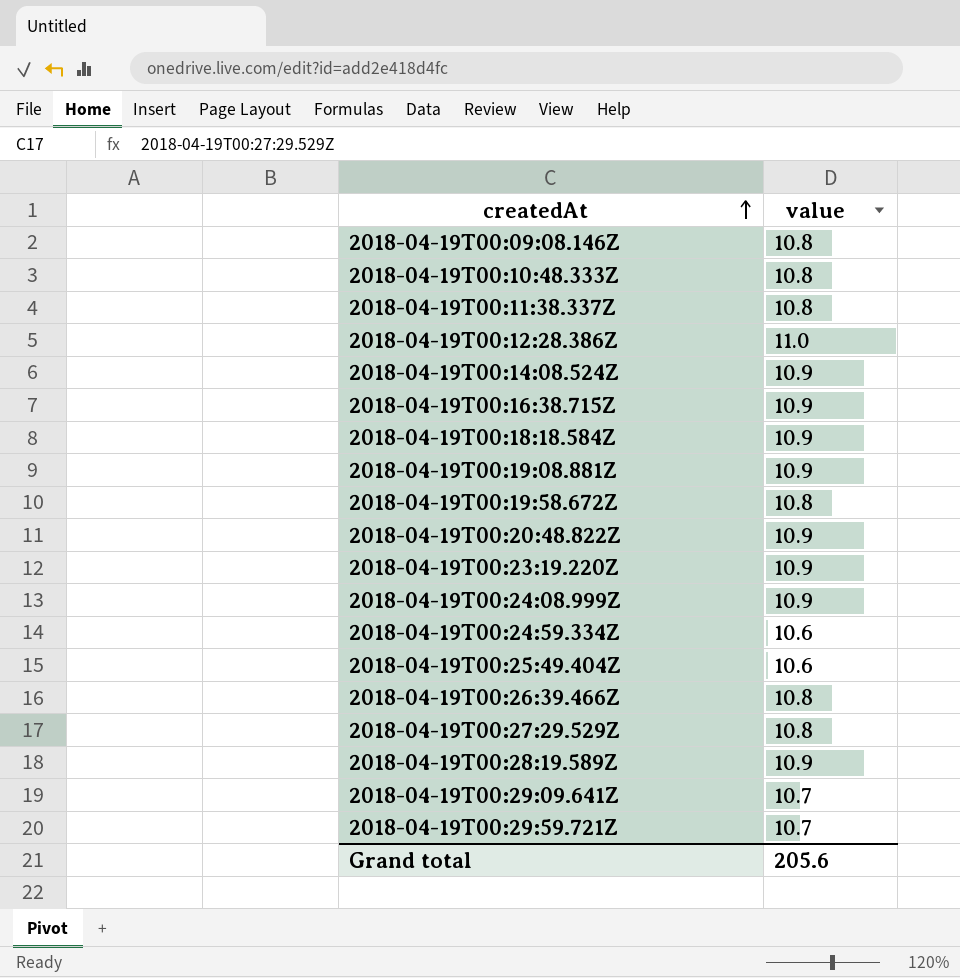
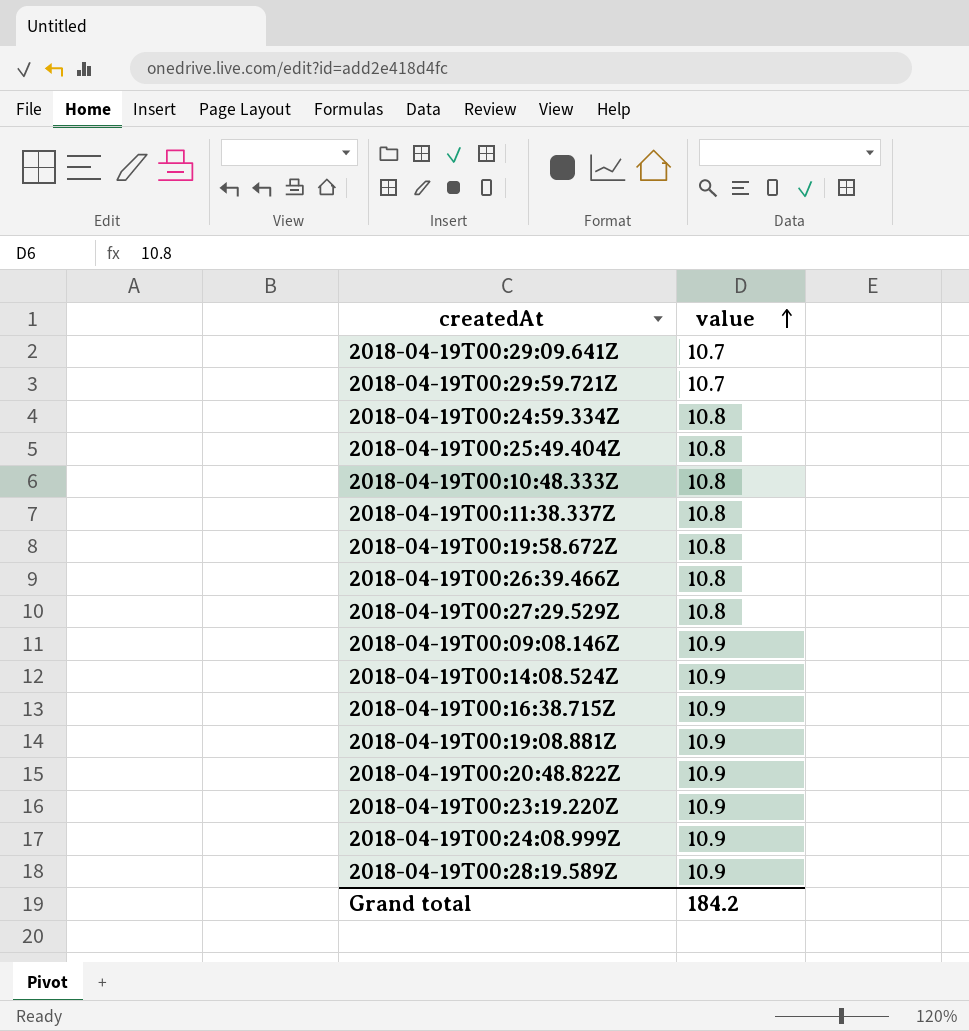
row order: createdAt ascending -> value ascending
row 2018-04-19T00:12:28.386Z: 11.0 -> none
row 2018-04-19T00:18:18.584Z: 10.9 -> none
2018-04-19T00:24:59.334Z | value: 10.6 -> 10.8
2018-04-19T00:25:49.404Z | value: 10.6 -> 10.8
2018-04-19T00:09:08.146Z | value: 10.8 -> 10.9
Grand total | value: 205.6 -> 184.2

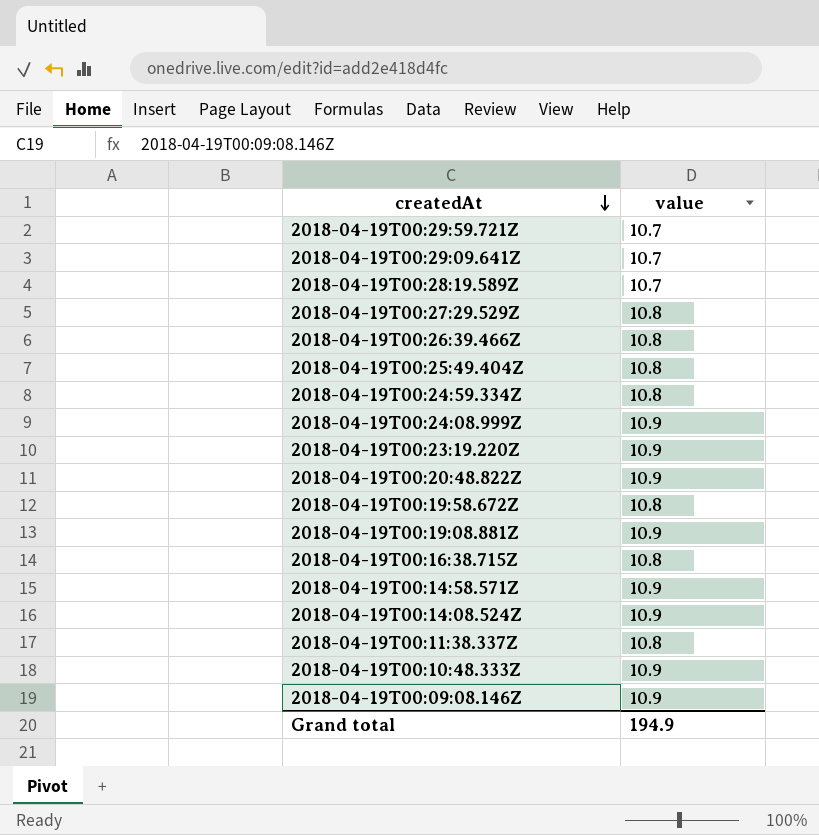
row order: value ascending -> createdAt descending
2018-04-19T00:28:19.589Z | value: 10.9 -> 10.7
2018-04-19T00:16:38.715Z | value: 10.9 -> 10.8
row 2018-04-19T00:14:58.571Z: none -> 10.9
2018-04-19T00:10:48.333Z | value: 10.8 -> 10.9
Grand total | value: 184.2 -> 194.9

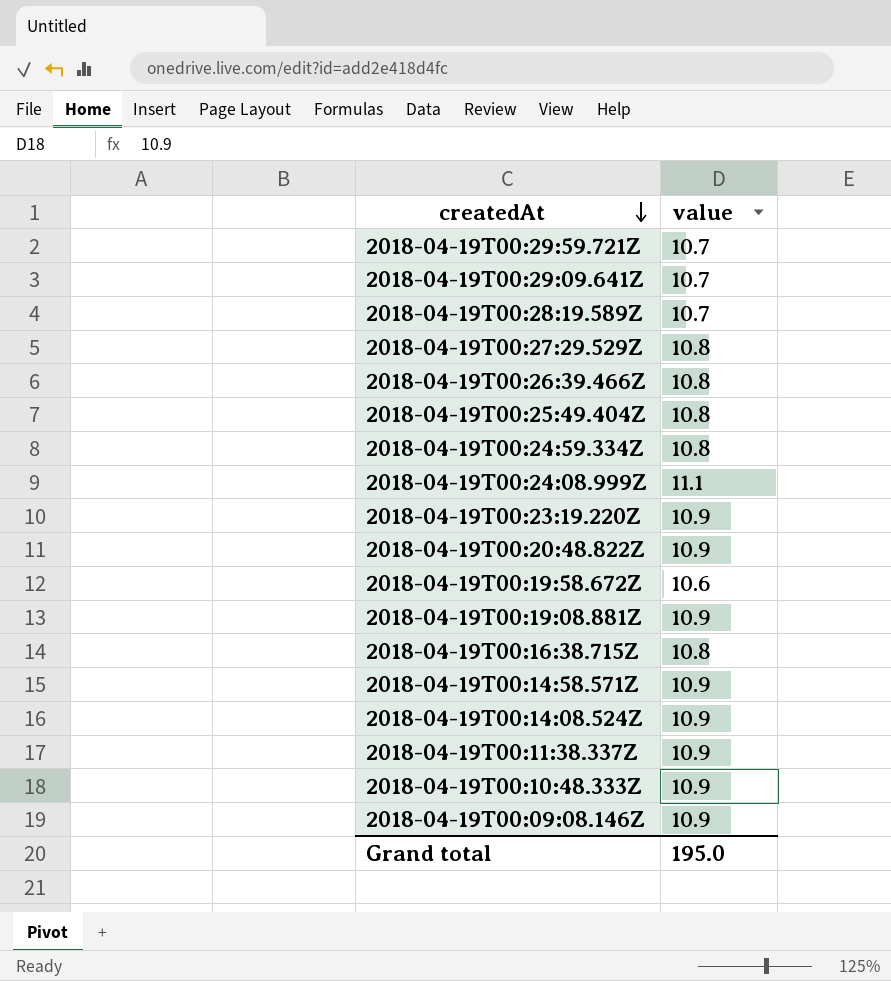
2018-04-19T00:24:08.999Z | value: 10.9 -> 11.1
2018-04-19T00:19:58.672Z | value: 10.8 -> 10.6
2018-04-19T00:11:38.337Z | value: 10.8 -> 10.9
Grand total | value: 194.9 -> 195.0

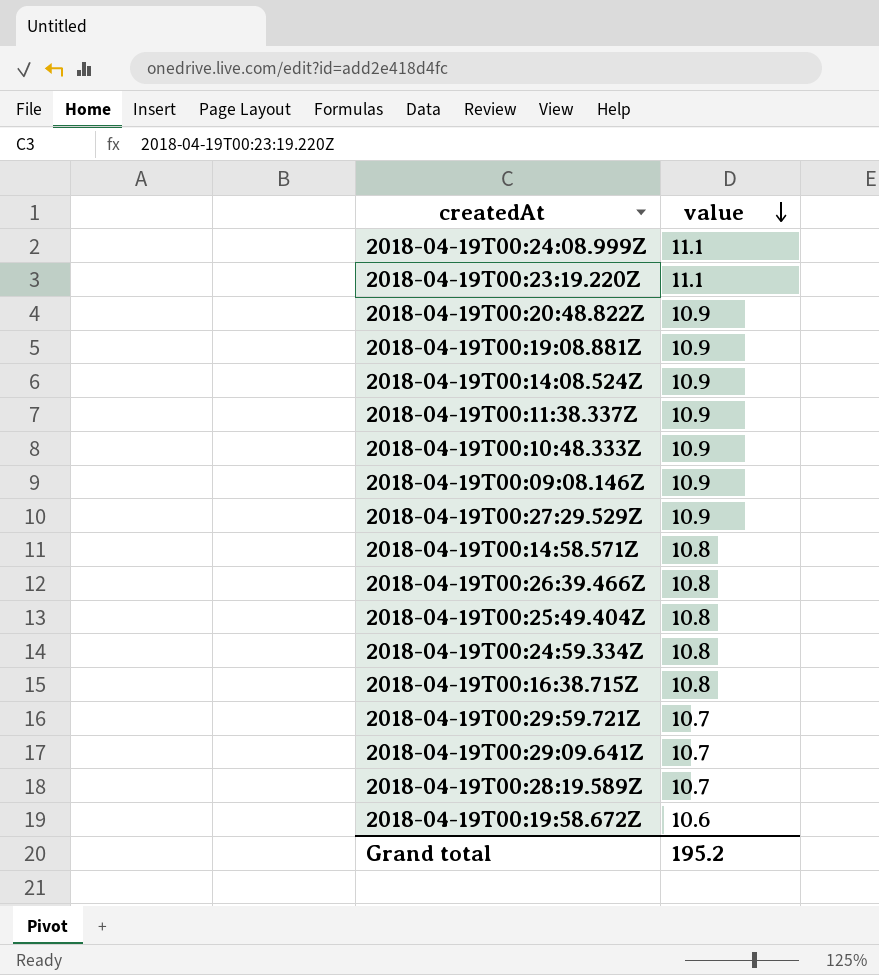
row order: createdAt descending -> value descending
2018-04-19T00:23:19.220Z | value: 10.9 -> 11.1
2018-04-19T00:27:29.529Z | value: 10.8 -> 10.9
2018-04-19T00:14:58.571Z | value: 10.9 -> 10.8
Grand total | value: 195.0 -> 195.2

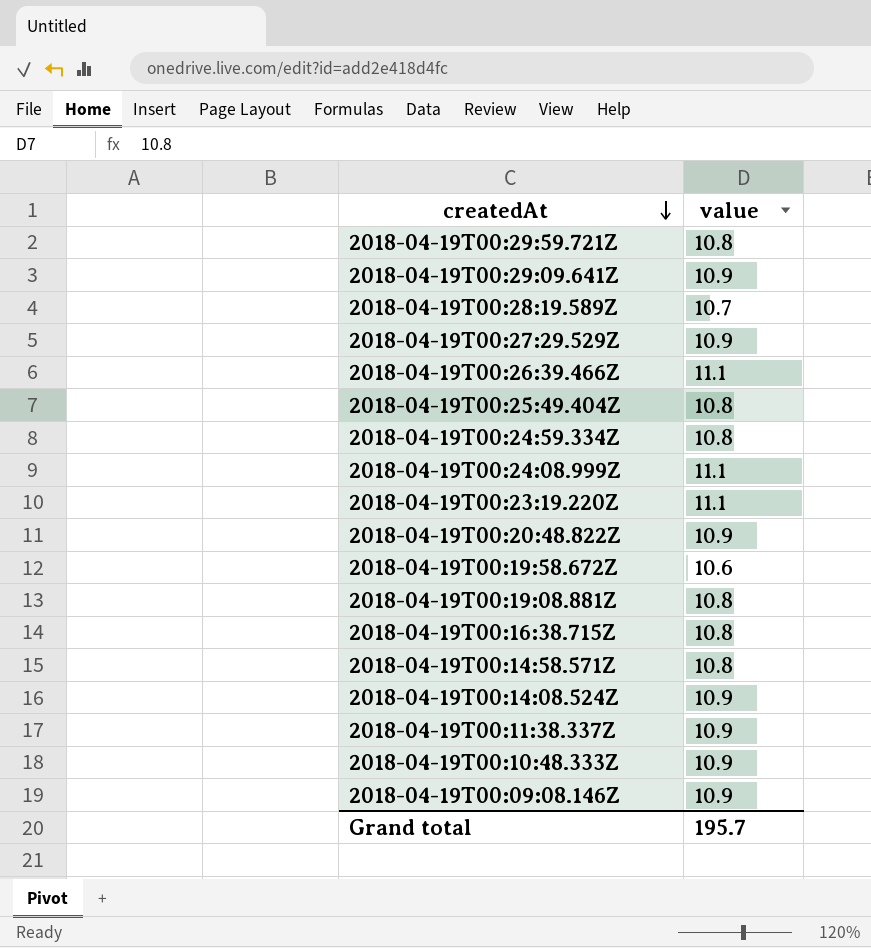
row order: value descending -> createdAt descending
2018-04-19T00:29:59.721Z | value: 10.7 -> 10.8
2018-04-19T00:29:09.641Z | value: 10.7 -> 10.9
2018-04-19T00:26:39.466Z | value: 10.8 -> 11.1
2018-04-19T00:19:08.881Z | value: 10.9 -> 10.8
Grand total | value: 195.2 -> 195.7

